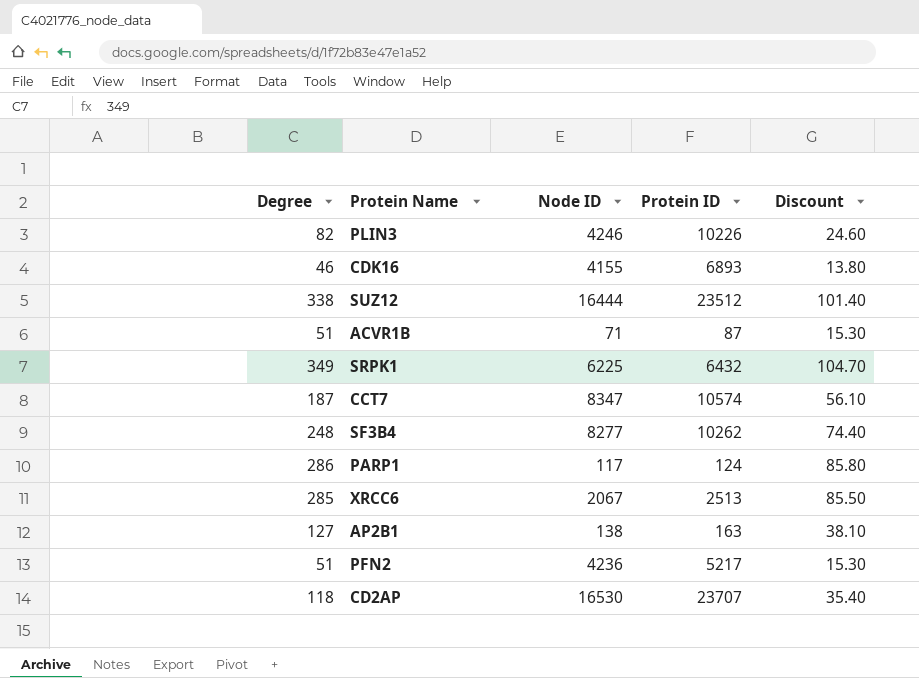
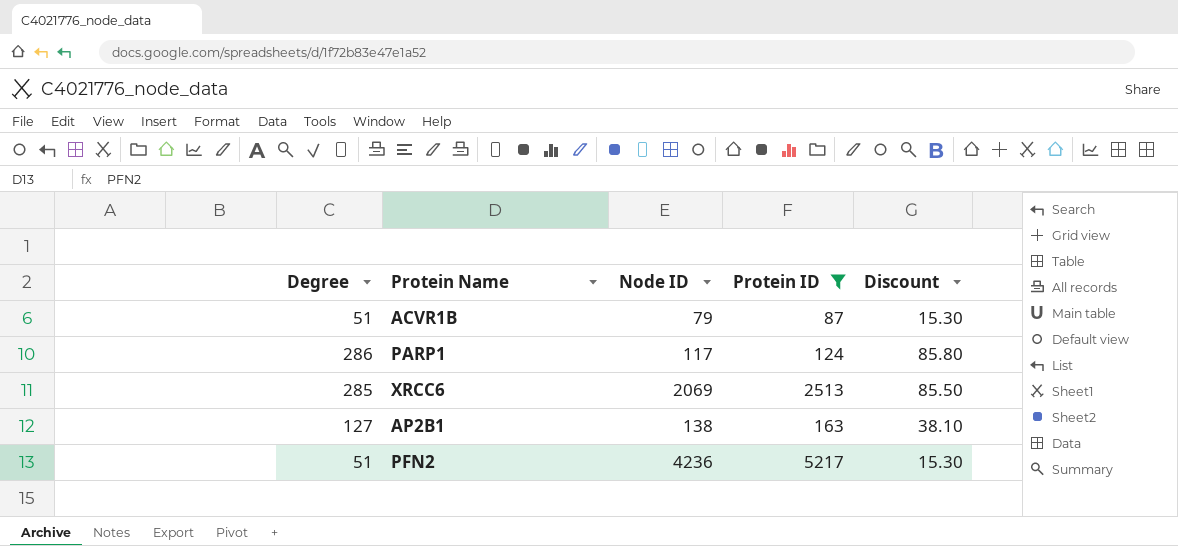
filter: none -> Protein ID <= 5217
ACVR1B | Node ID: 71 -> 79
XRCC6 | Node ID: 2067 -> 2069

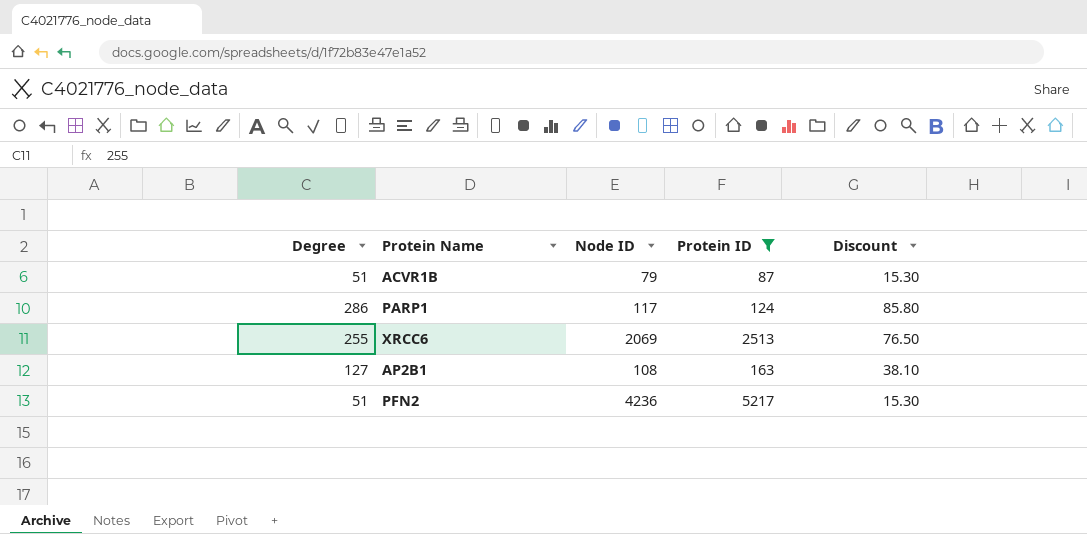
XRCC6 | Degree: 285 -> 255
XRCC6 | Discount: 85.50 -> 76.50
AP2B1 | Node ID: 138 -> 108

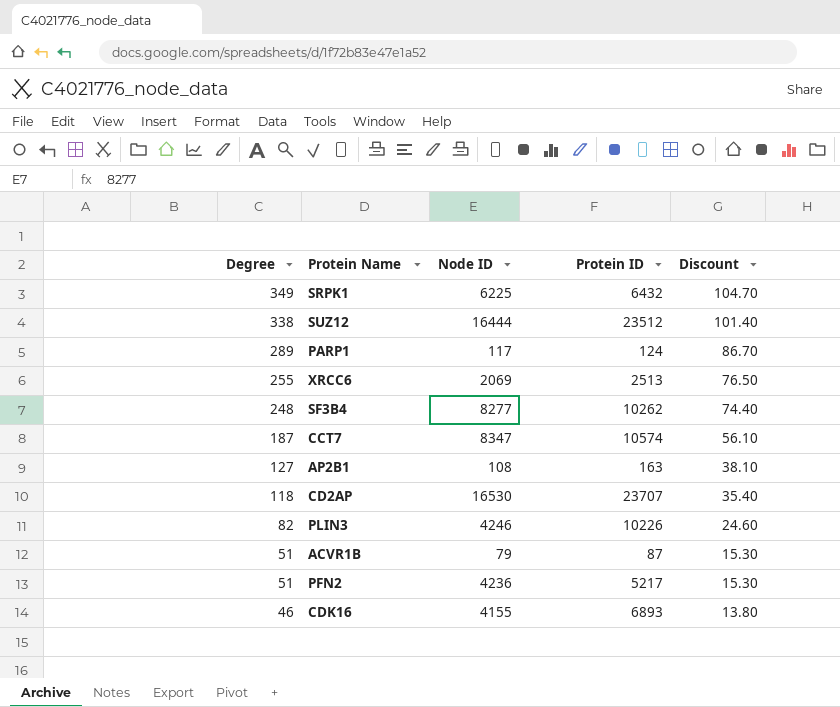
filter: Protein ID <= 5217 -> none
row order: none -> Degree descending
PARP1 | Degree: 286 -> 289
PARP1 | Discount: 85.80 -> 86.70

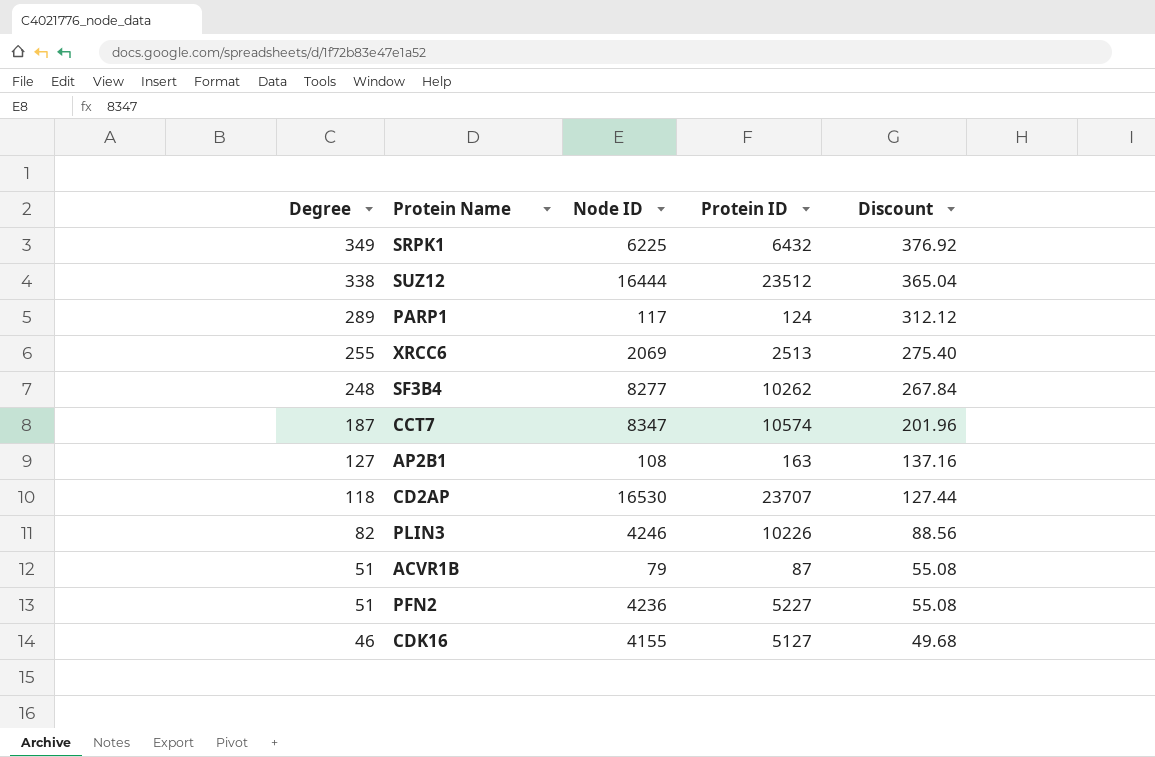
column Discount | formula: [Degree] * 0.3 -> [Degree] * 1.08
PFN2 | Protein ID: 5217 -> 5227
CDK16 | Protein ID: 6893 -> 5127

